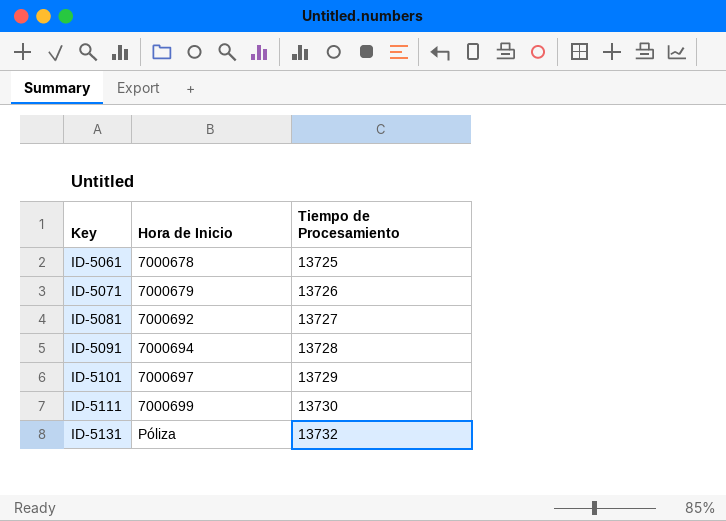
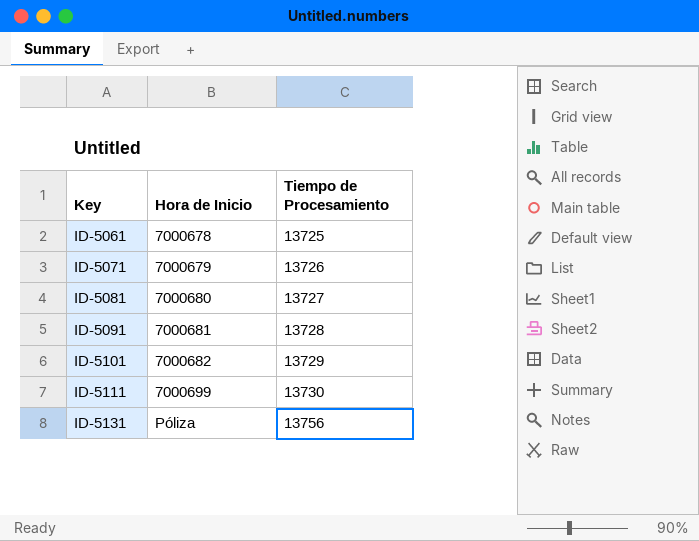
ID-5081 | Hora de Inicio: 7000692 -> 7000680
ID-5091 | Hora de Inicio: 7000694 -> 7000681
ID-5101 | Hora de Inicio: 7000697 -> 7000682
ID-5131 | Tiempo de Procesamiento: 13732 -> 13756

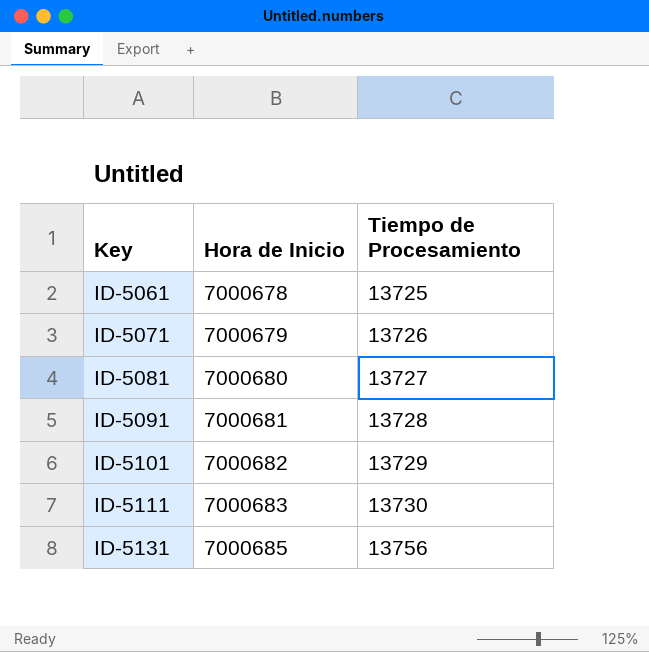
ID-5111 | Hora de Inicio: 7000699 -> 7000683
ID-5131 | Hora de Inicio: Póliza -> 7000685

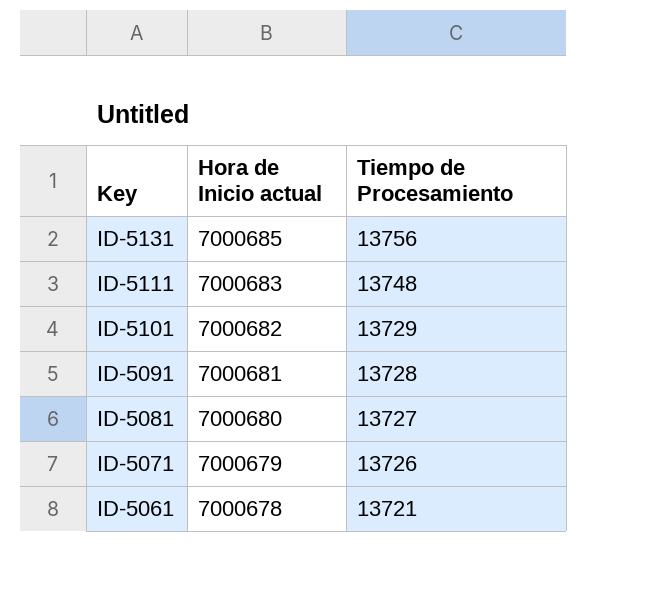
row order: Key ascending -> Key descending
column name: Hora de Inicio -> Hora de Inicio actual
ID-5111 | Tiempo de Procesamiento: 13730 -> 13748
ID-5061 | Tiempo de Procesamiento: 13725 -> 13721

